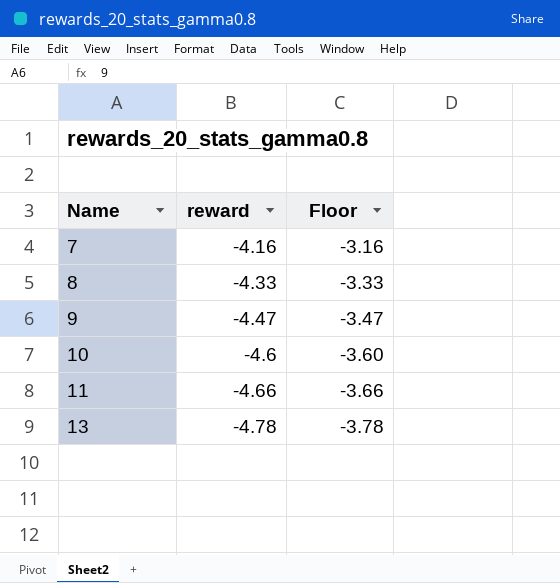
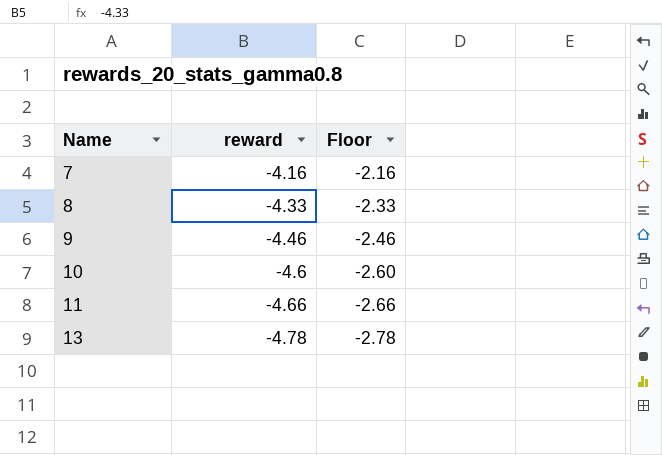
column Floor | formula: [reward] + 1 -> [reward] + 2
9 | reward: -4.47 -> -4.46

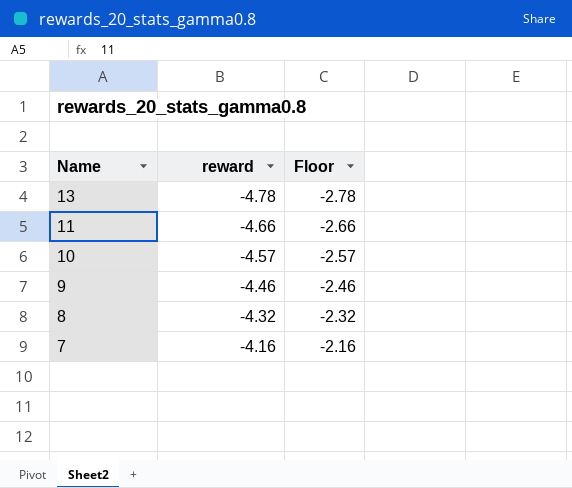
row order: Name ascending -> Name descending
10 | reward: -4.6 -> -4.57
10 | Floor: -2.60 -> -2.57
8 | reward: -4.33 -> -4.32
8 | Floor: -2.33 -> -2.32

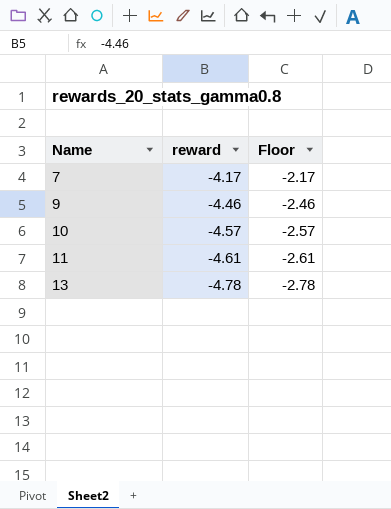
row order: Name descending -> Name ascending
row 8: -4.32 | -2.32 -> none
7 | reward: -4.16 -> -4.17
7 | Floor: -2.16 -> -2.17
11 | reward: -4.66 -> -4.61
11 | Floor: -2.66 -> -2.61

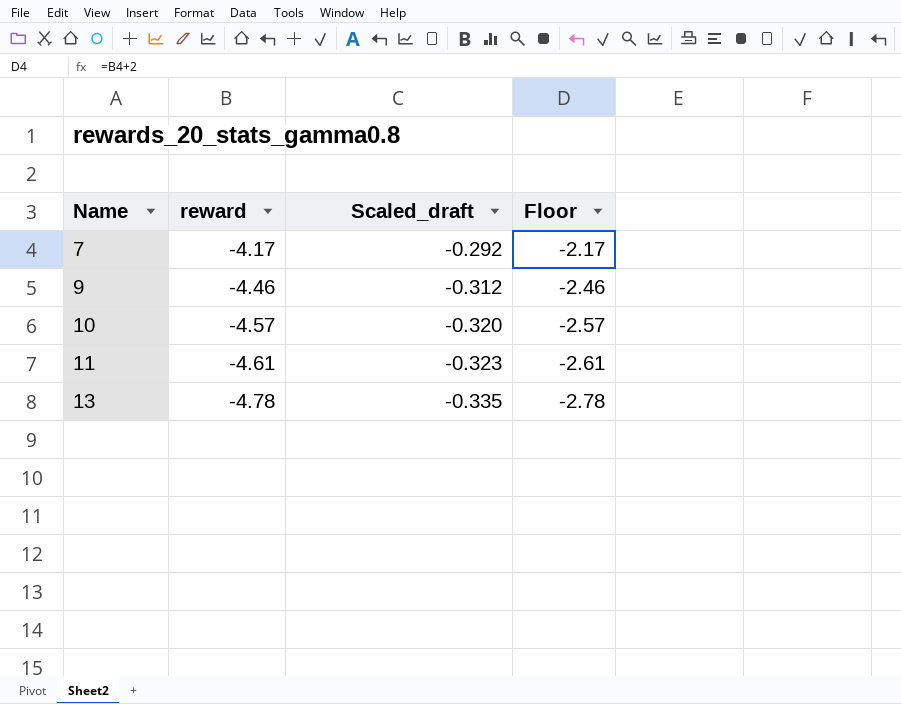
column Scaled_draft | formula: none -> [reward] * 0.07

